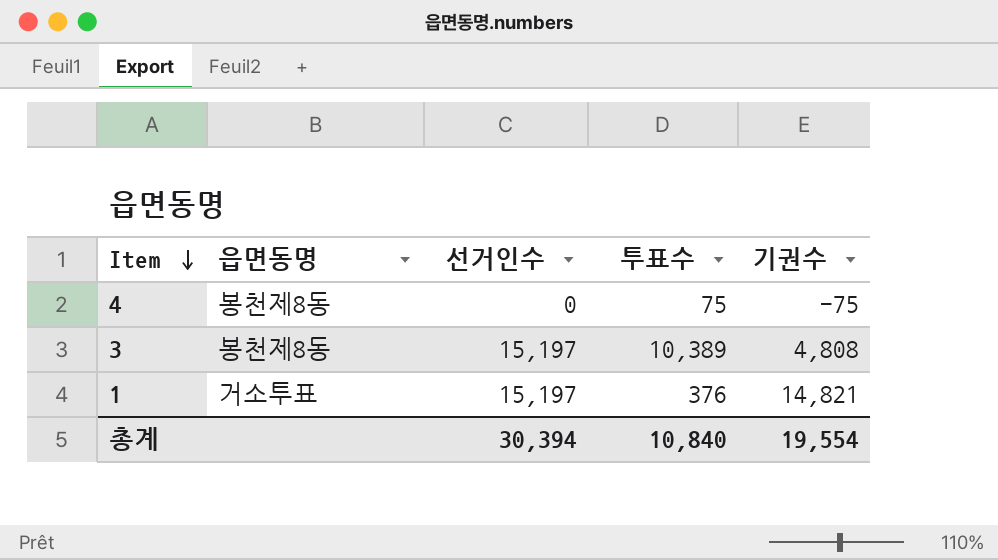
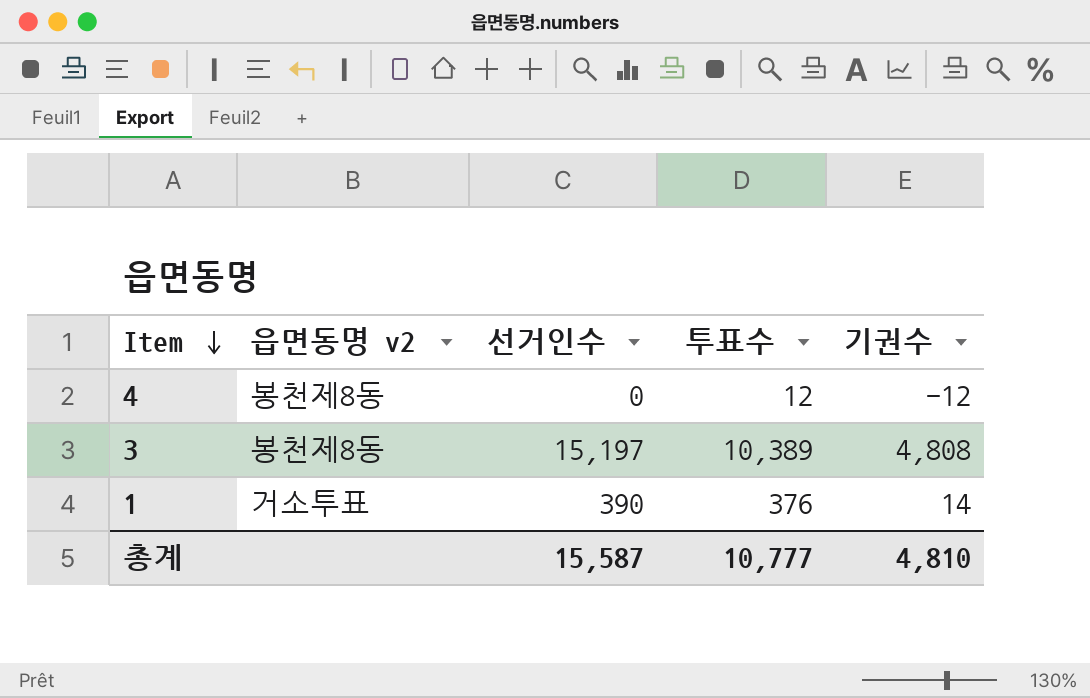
column name: 읍면동명 -> 읍면동명 v2
4 | 투표수: 75 -> 12
4 | 기권수: -75 -> -12
1 | 선거인수: 15,197 -> 390
1 | 기권수: 14,821 -> 14
총계 | 선거인수: 30,394 -> 15,587
총계 | 투표수: 10,840 -> 10,777
총계 | 기권수: 19,554 -> 4,810

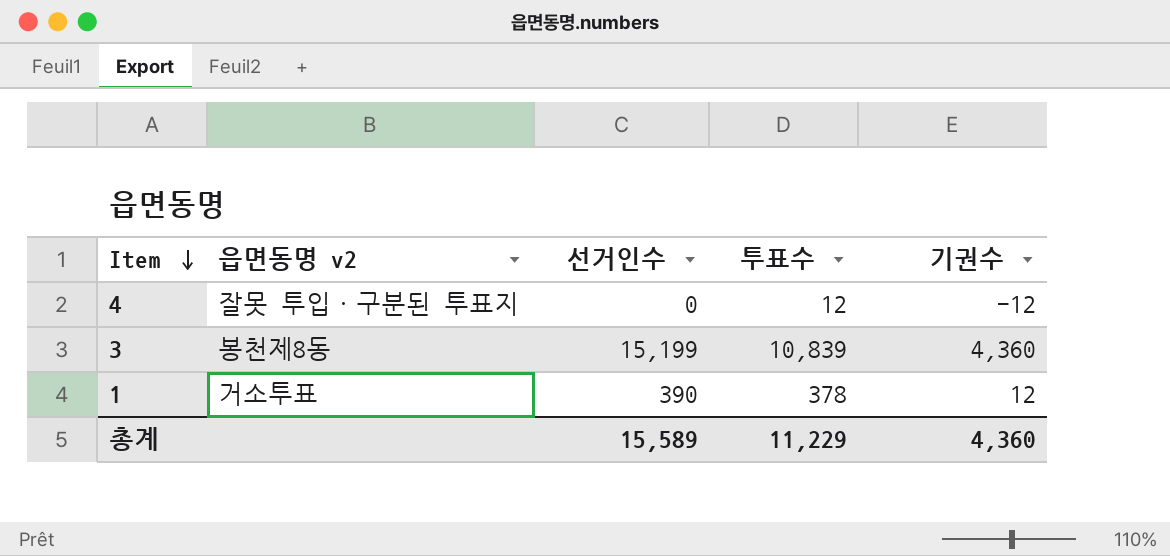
4 | 읍면동명 v2: 봉천제8동 -> 잘못 투입·구분된 투표지
3 | 선거인수: 15,197 -> 15,199
3 | 투표수: 10,389 -> 10,839
3 | 기권수: 4,808 -> 4,360
1 | 투표수: 376 -> 378
1 | 기권수: 14 -> 12
총계 | 선거인수: 15,587 -> 15,589
총계 | 투표수: 10,777 -> 11,229
총계 | 기권수: 4,810 -> 4,360

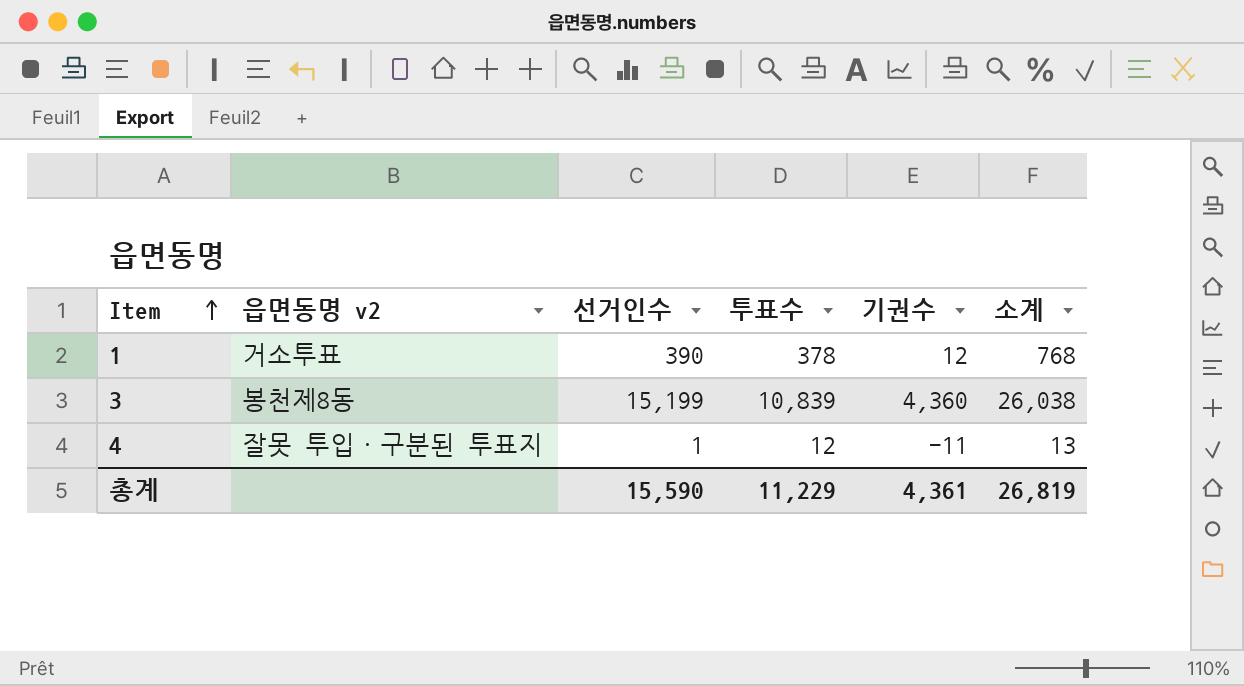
row order: Item descending -> Item ascending
column 소계 | formula: none -> [선거인수] + [투표수]
4 | 선거인수: 0 -> 1
4 | 기권수: -12 -> -11
총계 | 선거인수: 15,589 -> 15,590
총계 | 기권수: 4,360 -> 4,361

